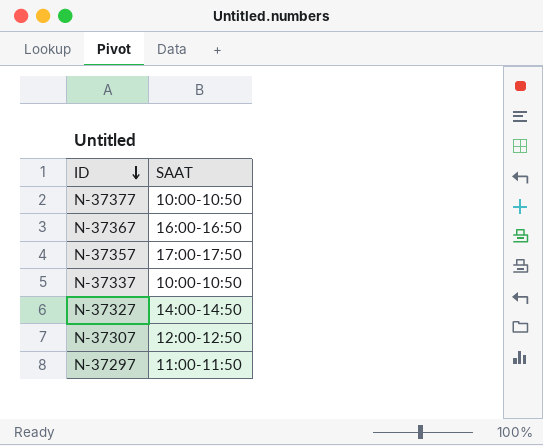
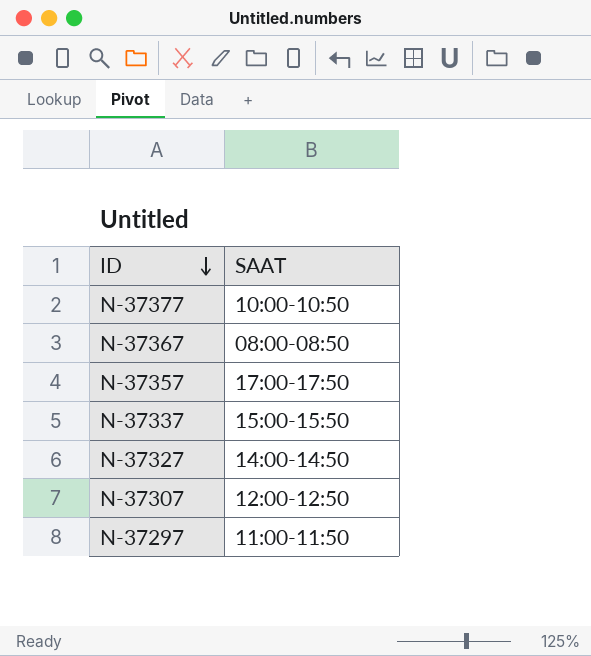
N-37367 | SAAT: 16:00-16:50 -> 08:00-08:50
N-37337 | SAAT: 10:00-10:50 -> 15:00-15:50

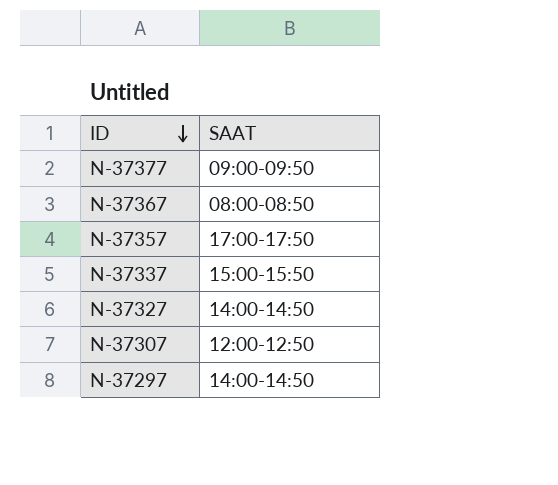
N-37377 | SAAT: 10:00-10:50 -> 09:00-09:50
N-37297 | SAAT: 11:00-11:50 -> 14:00-14:50

